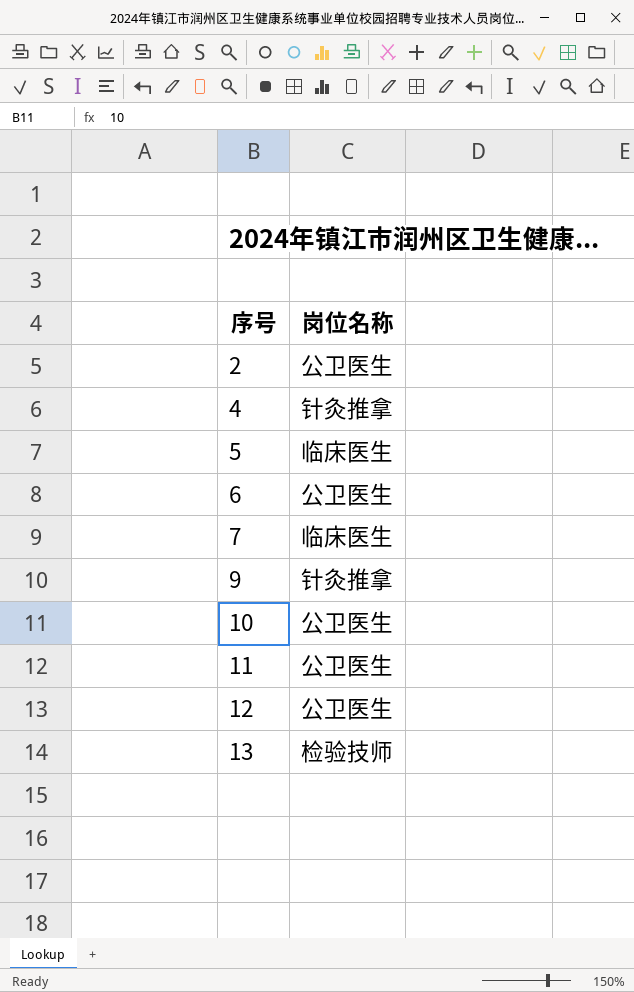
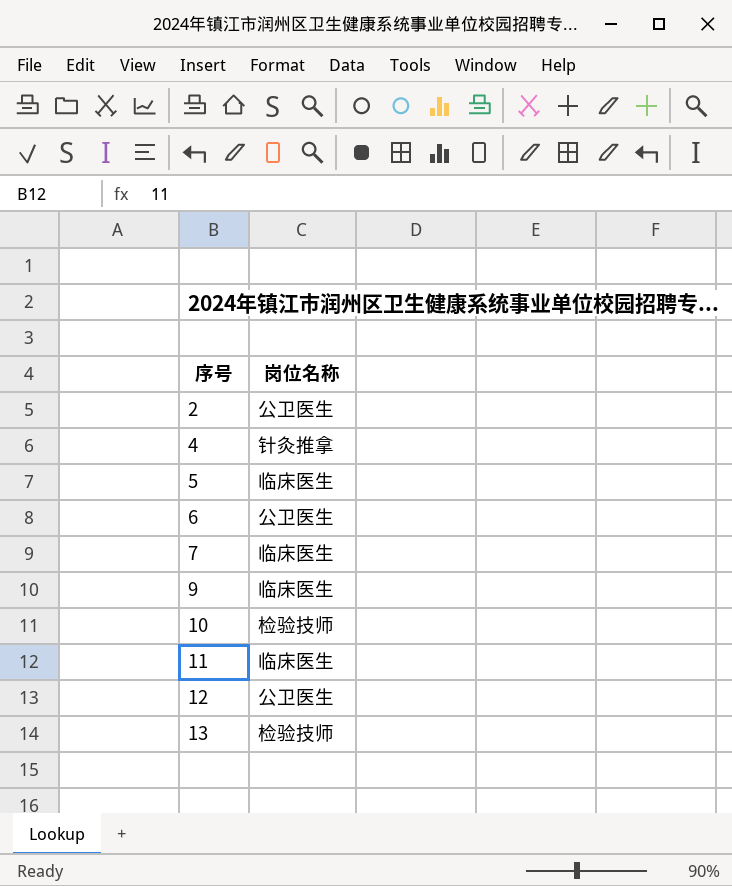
9 | 岗位名称: 针灸推拿 -> 临床医生
10 | 岗位名称: 公卫医生 -> 检验技师
11 | 岗位名称: 公卫医生 -> 临床医生

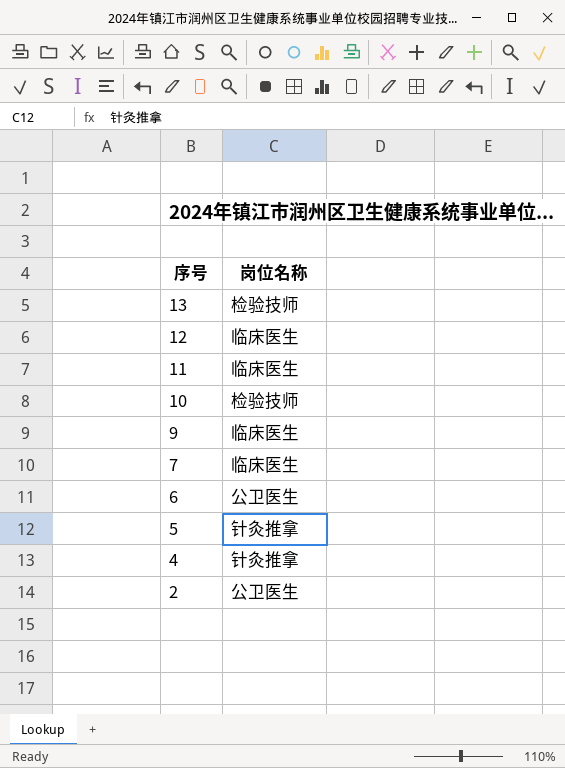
row order: 序号 ascending -> 序号 descending
12 | 岗位名称: 公卫医生 -> 临床医生
5 | 岗位名称: 临床医生 -> 针灸推拿

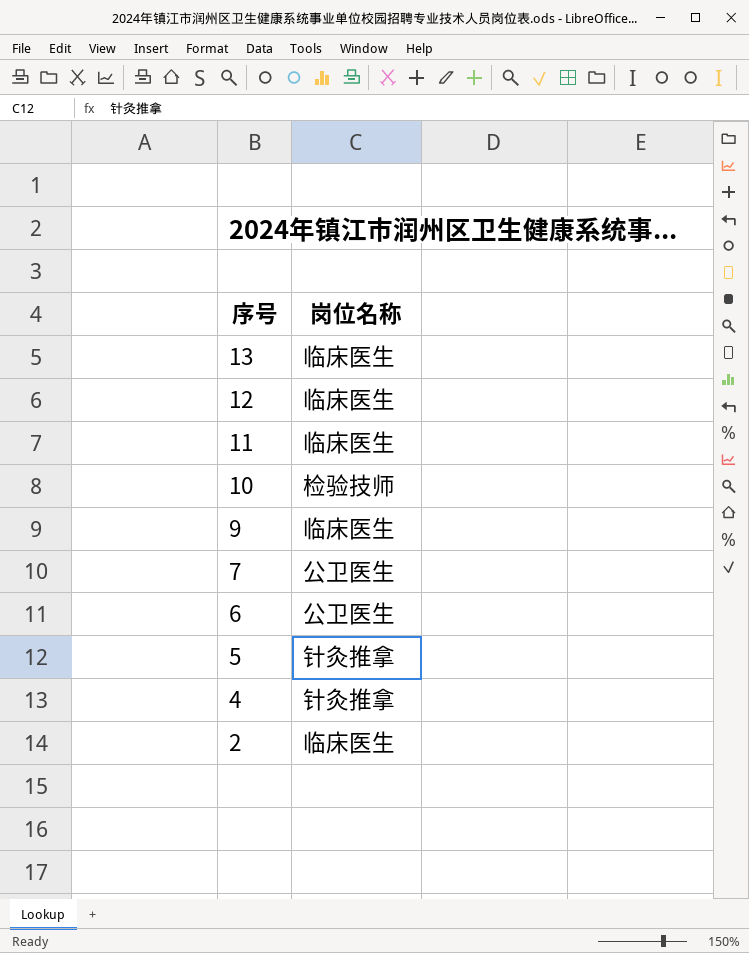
13 | 岗位名称: 检验技师 -> 临床医生
7 | 岗位名称: 临床医生 -> 公卫医生
2 | 岗位名称: 公卫医生 -> 临床医生

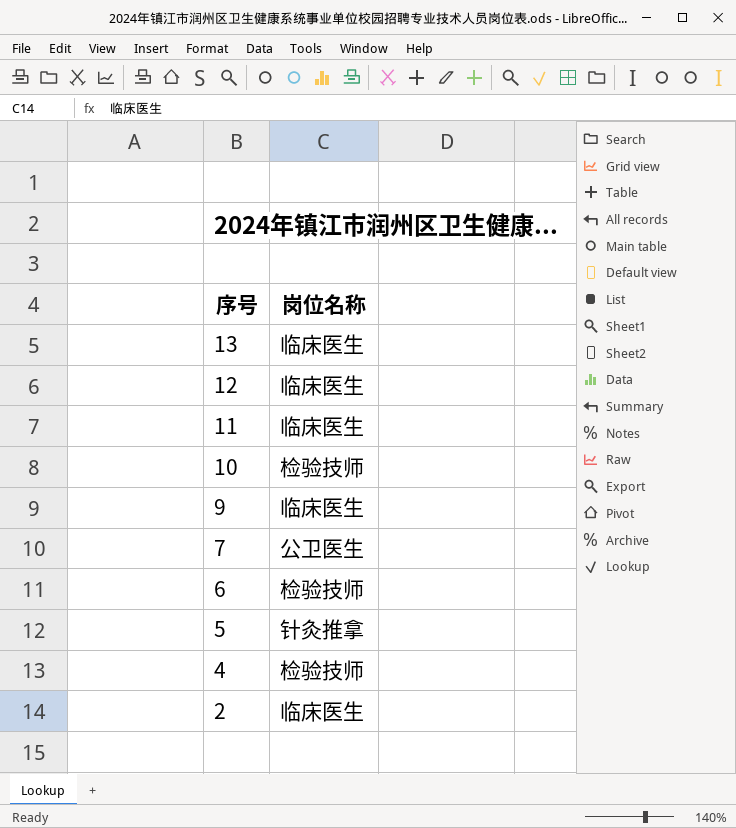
6 | 岗位名称: 公卫医生 -> 检验技师
4 | 岗位名称: 针灸推拿 -> 检验技师

